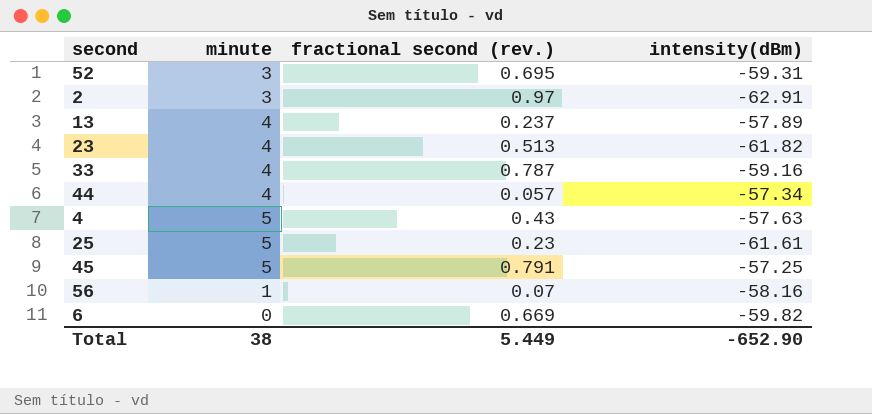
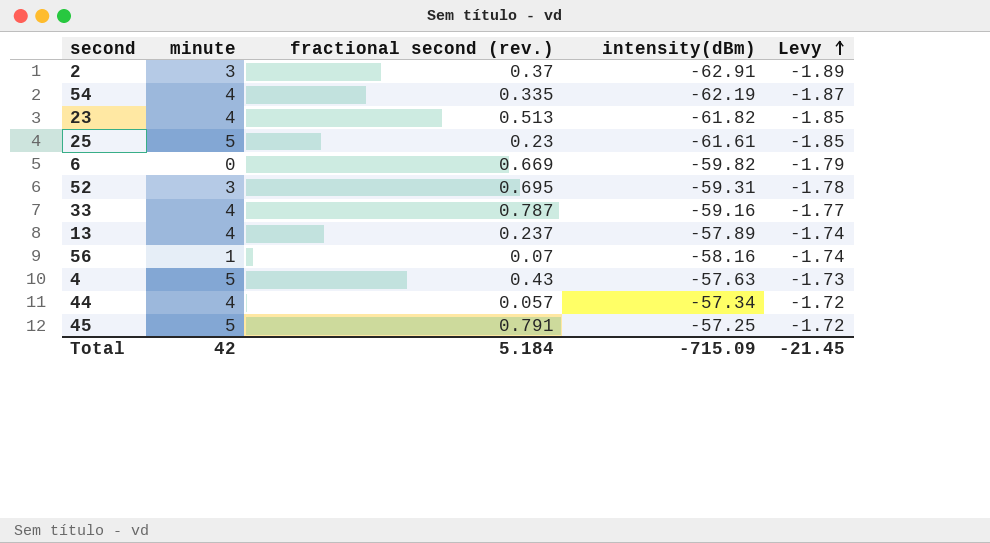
row order: none -> Levy ascending
column Levy | formula: none -> [intensity(dBm)] * 0.03
2 | fractional second (rev.): 0.97 -> 0.37
row 54: none -> 4 | 0.335 | -62.19 | -1.87
Total | minute: 38 -> 42
Total | fractional second (rev.): 5.449 -> 5.184
Total | intensity(dBm): -652.90 -> -715.09

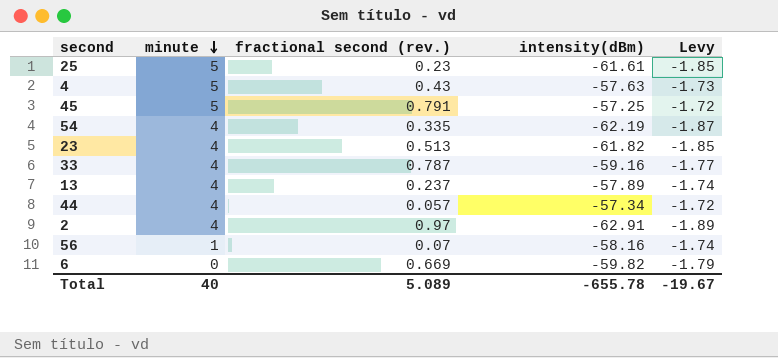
row order: Levy ascending -> minute descending
row 52: 3 | 0.695 | -59.31 | -1.78 -> none
2 | minute: 3 -> 4
2 | fractional second (rev.): 0.37 -> 0.97
Total | minute: 42 -> 40
Total | fractional second (rev.): 5.184 -> 5.089
Total | intensity(dBm): -715.09 -> -655.78
Total | Levy: -21.45 -> -19.67

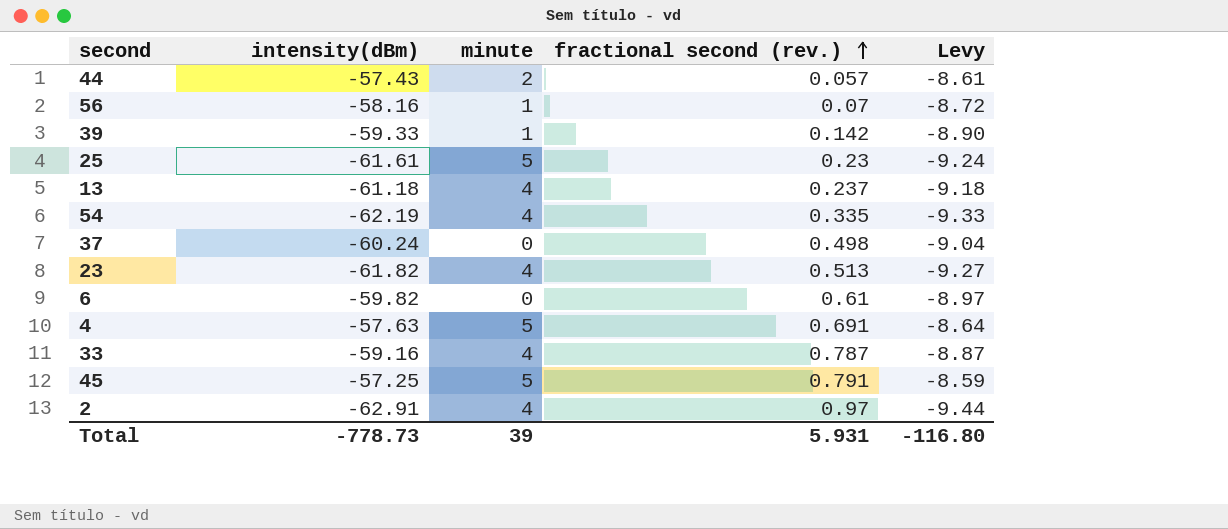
row order: minute descending -> fractional second (rev.) ascending
column intensity(dBm) | position: 4 -> 2
column Levy | formula: [intensity(dBm)] * 0.03 -> [intensity(dBm)] * 0.15
44 | intensity(dBm): -57.34 -> -57.43
44 | minute: 4 -> 2
row 39: none -> -59.33 | 1 | 0.142 | -8.90
13 | intensity(dBm): -57.89 -> -61.18
row 37: none -> -60.24 | 0 | 0.498 | -9.04
6 | fractional second (rev.): 0.669 -> 0.61
4 | fractional second (rev.): 0.43 -> 0.691
Total | intensity(dBm): -655.78 -> -778.73
Total | minute: 40 -> 39
Total | fractional second (rev.): 5.089 -> 5.931
Total | Levy: -19.67 -> -116.80

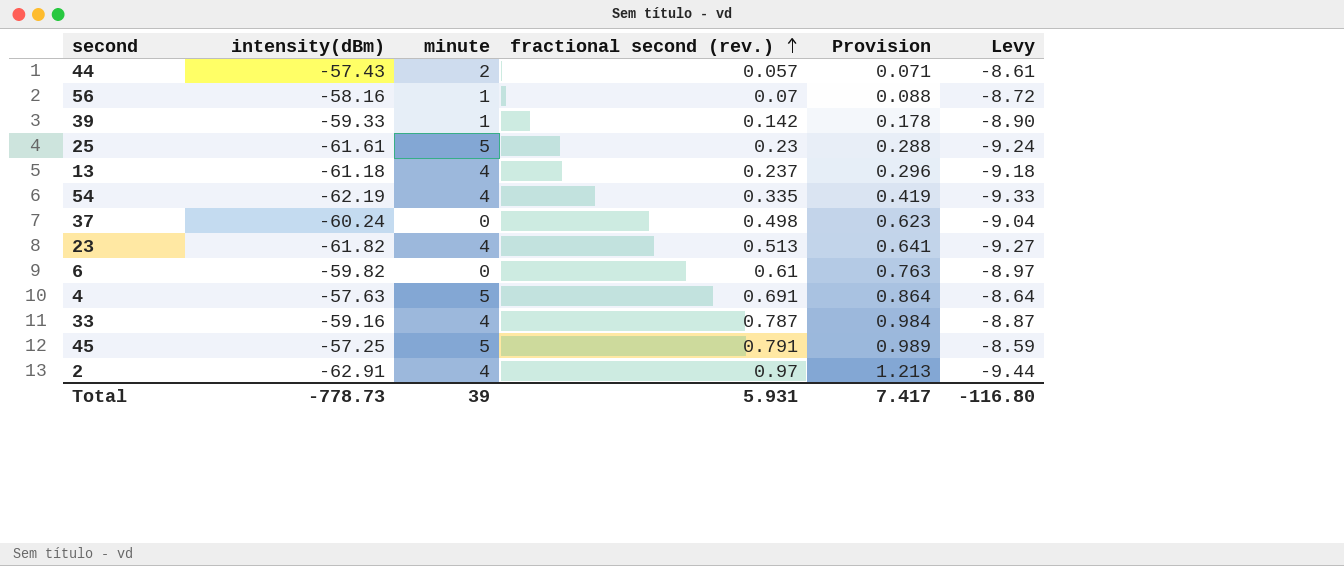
column Provision | formula: none -> [fractional second (rev.)] * 1.25

